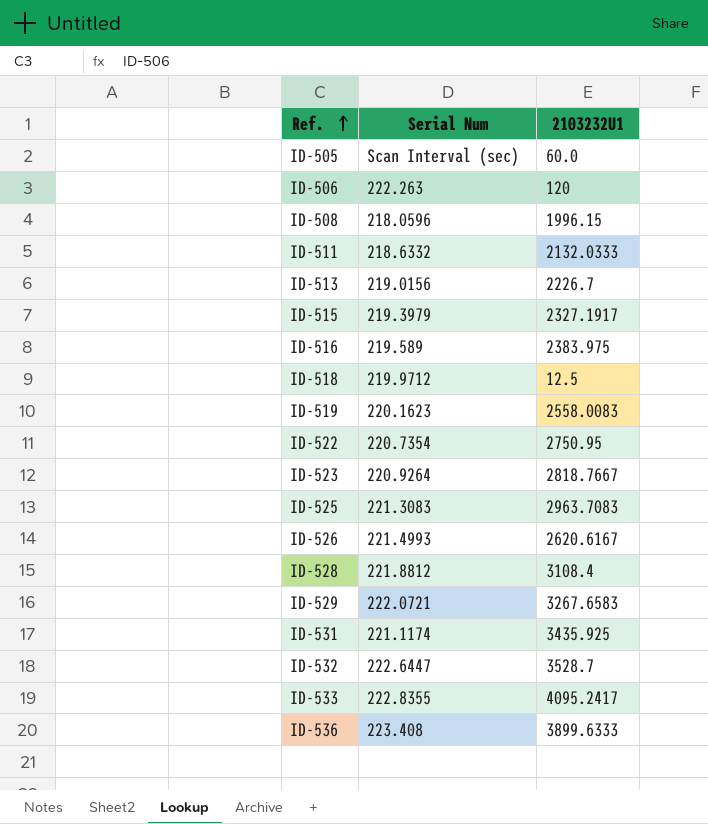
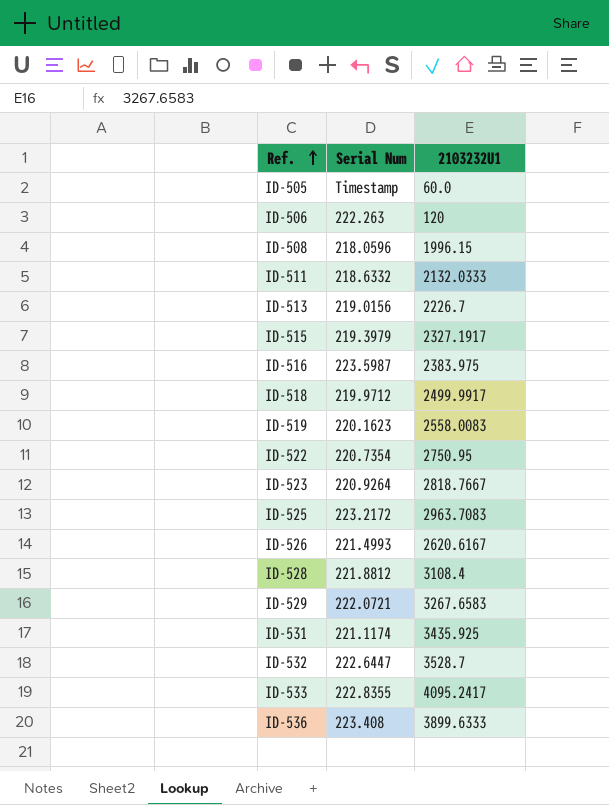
ID-505 | Serial Num: Scan Interval (sec) -> Timestamp
ID-516 | Serial Num: 219.589 -> 223.5987
ID-518 | 2103232U1: 12.5 -> 2499.9917
ID-525 | Serial Num: 221.3083 -> 223.2172

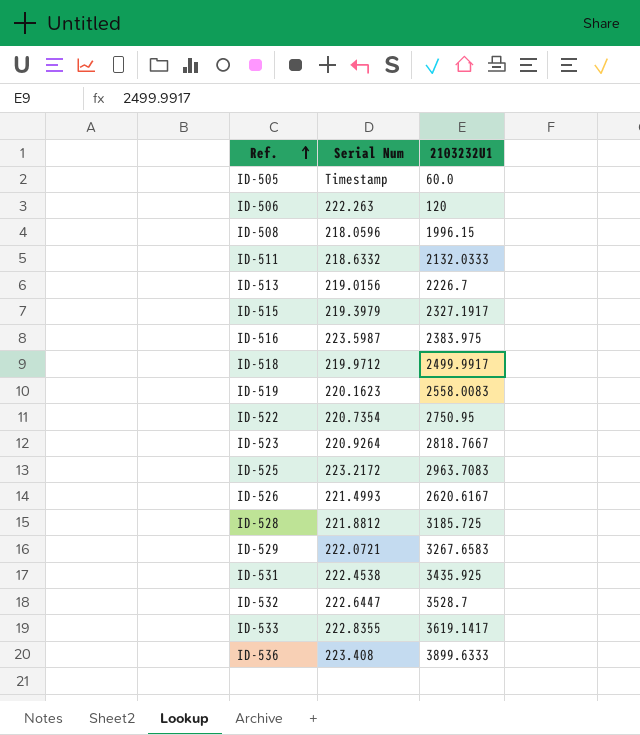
ID-528 | 2103232U1: 3108.4 -> 3185.725
ID-531 | Serial Num: 221.1174 -> 222.4538
ID-533 | 2103232U1: 4095.2417 -> 3619.1417

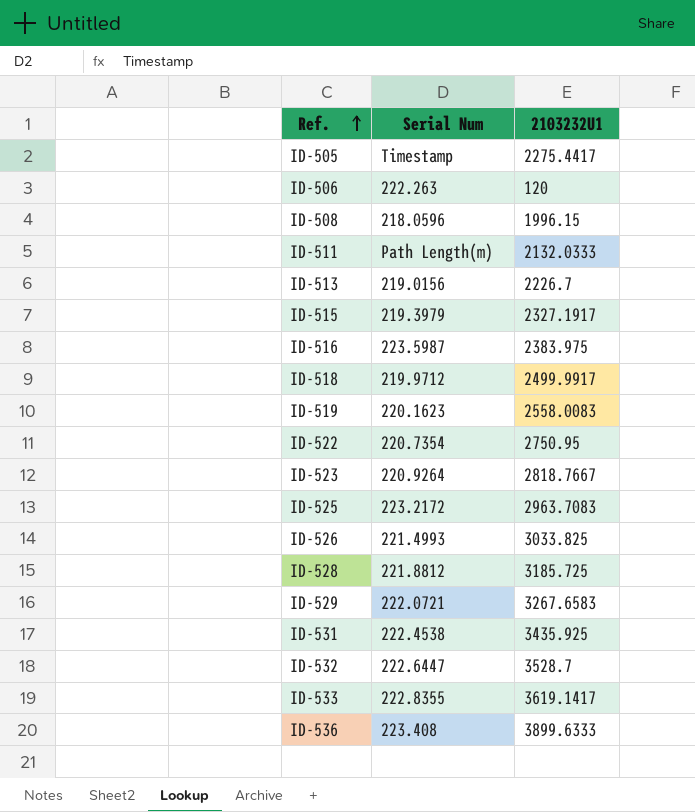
ID-505 | 2103232U1: 60.0 -> 2275.4417
ID-511 | Serial Num: 218.6332 -> Path Length(m)
ID-526 | 2103232U1: 2620.6167 -> 3033.825

